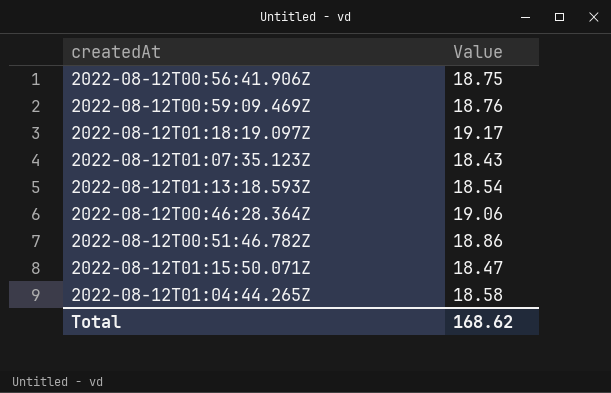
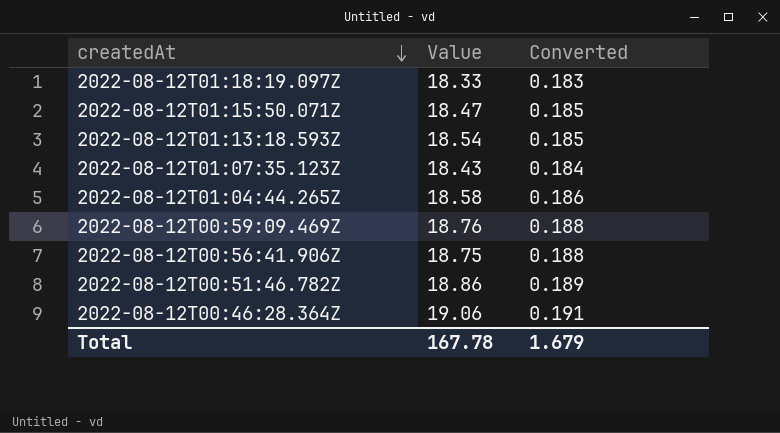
row order: none -> createdAt descending
column Converted | formula: none -> [Value] * 0.01
2022-08-12T01:18:19.097Z | Value: 19.17 -> 18.33
Total | Value: 168.62 -> 167.78

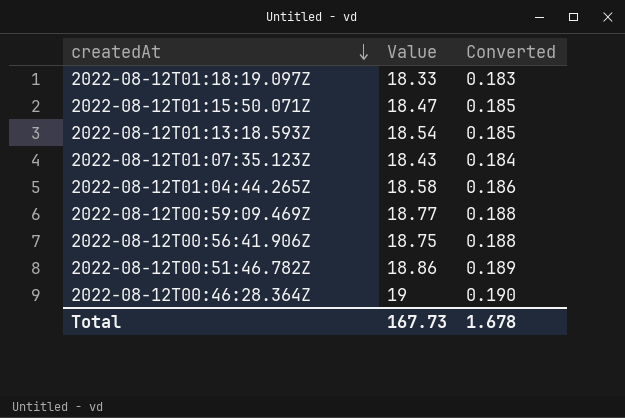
2022-08-12T00:59:09.469Z | Value: 18.76 -> 18.77
2022-08-12T00:46:28.364Z | Value: 19.06 -> 19
2022-08-12T00:46:28.364Z | Converted: 0.191 -> 0.190
Total | Value: 167.78 -> 167.73
Total | Converted: 1.679 -> 1.678

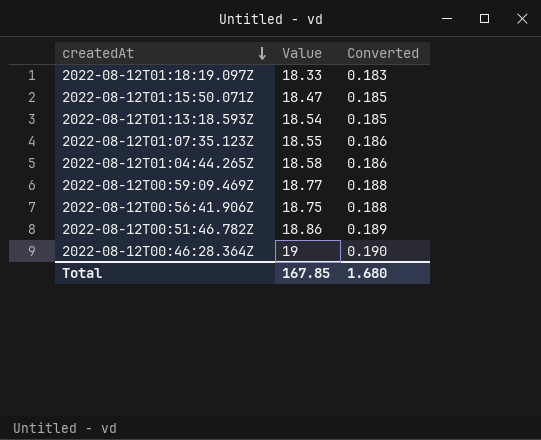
2022-08-12T01:07:35.123Z | Value: 18.43 -> 18.55
2022-08-12T01:07:35.123Z | Converted: 0.184 -> 0.186
Total | Value: 167.73 -> 167.85
Total | Converted: 1.678 -> 1.680

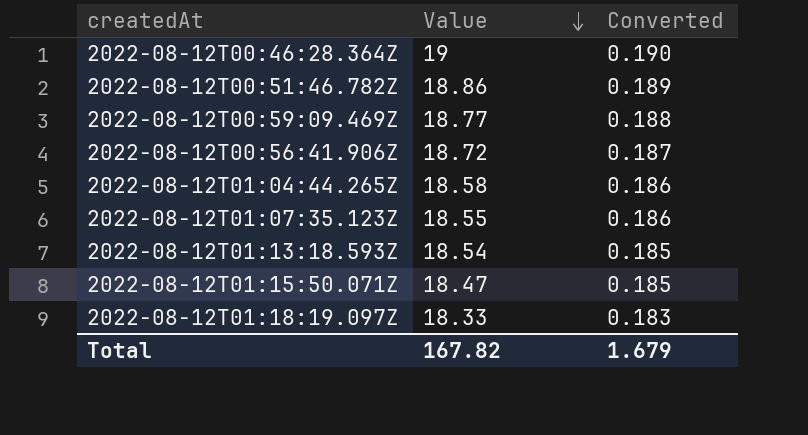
row order: createdAt descending -> Value descending
2022-08-12T00:56:41.906Z | Value: 18.75 -> 18.72
2022-08-12T00:56:41.906Z | Converted: 0.188 -> 0.187
Total | Value: 167.85 -> 167.82
Total | Converted: 1.680 -> 1.679

